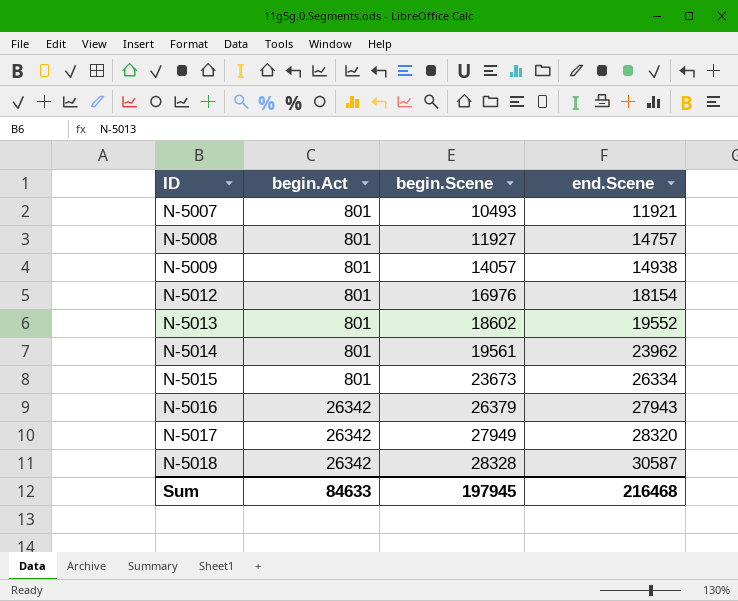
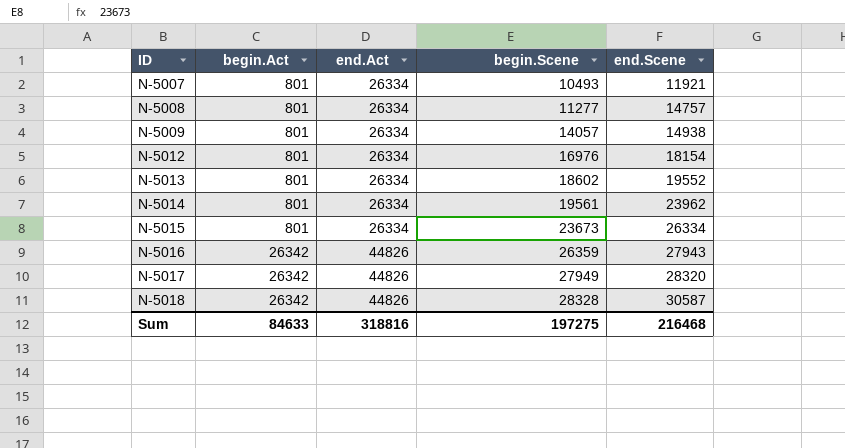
column end.Act | position: none -> 3
N-5008 | begin.Scene: 11927 -> 11277
N-5016 | begin.Scene: 26379 -> 26359
Sum | begin.Scene: 197945 -> 197275

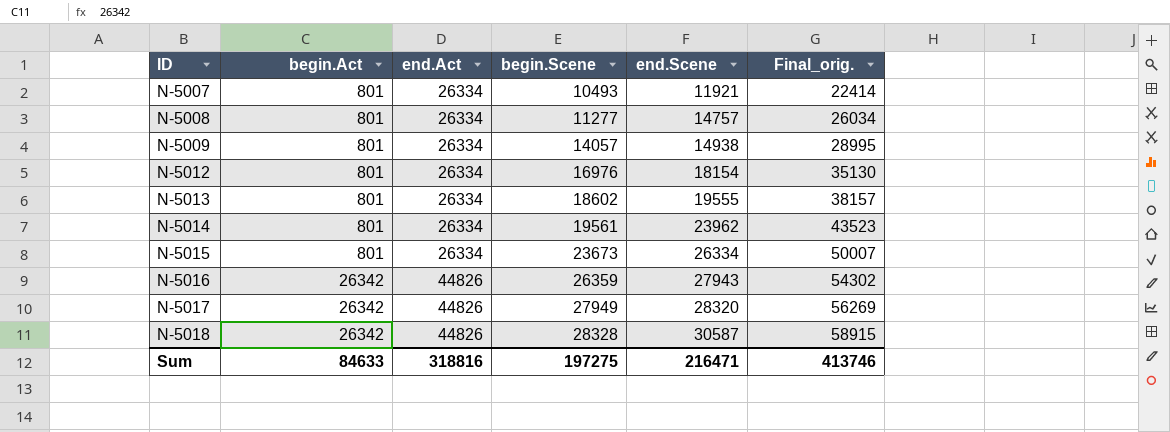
column Final_orig. | formula: none -> [begin.Scene] + [end.Scene]
N-5013 | end.Scene: 19552 -> 19555
Sum | end.Scene: 216468 -> 216471

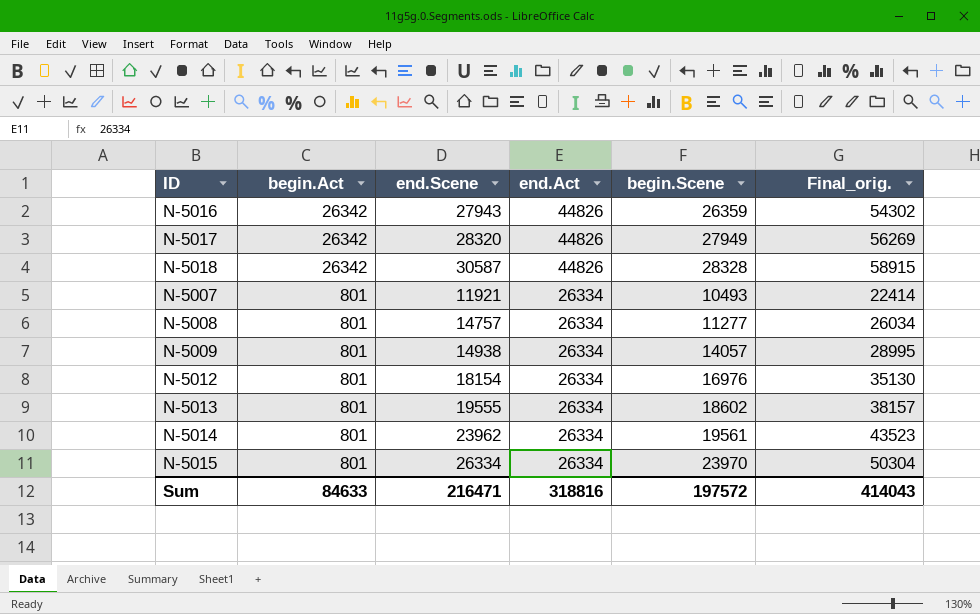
row order: ID ascending -> begin.Act descending
column end.Scene | position: 5 -> 3
N-5015 | begin.Scene: 23673 -> 23970
N-5015 | Final_orig.: 50007 -> 50304
Sum | begin.Scene: 197275 -> 197572
Sum | Final_orig.: 413746 -> 414043

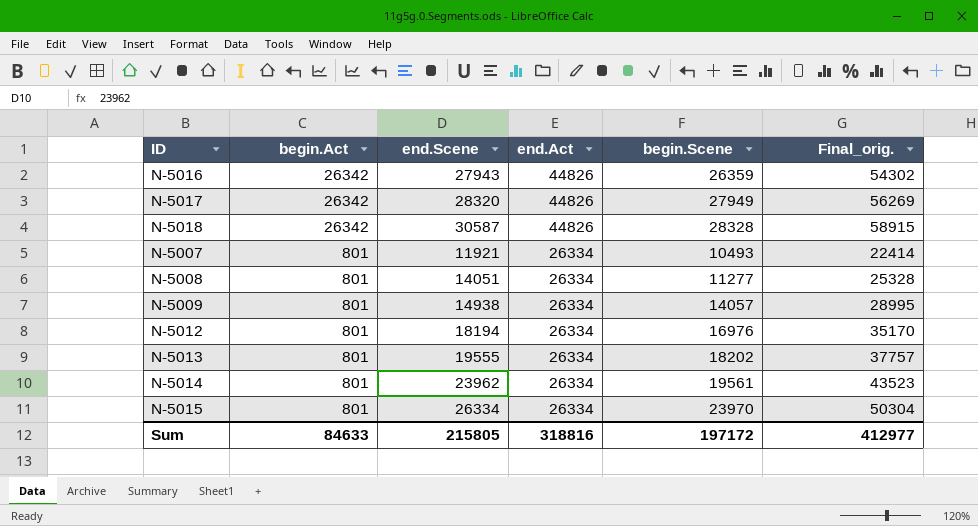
N-5008 | end.Scene: 14757 -> 14051
N-5008 | Final_orig.: 26034 -> 25328
N-5012 | end.Scene: 18154 -> 18194
N-5012 | Final_orig.: 35130 -> 35170
N-5013 | begin.Scene: 18602 -> 18202
N-5013 | Final_orig.: 38157 -> 37757
Sum | end.Scene: 216471 -> 215805
Sum | begin.Scene: 197572 -> 197172
Sum | Final_orig.: 414043 -> 412977

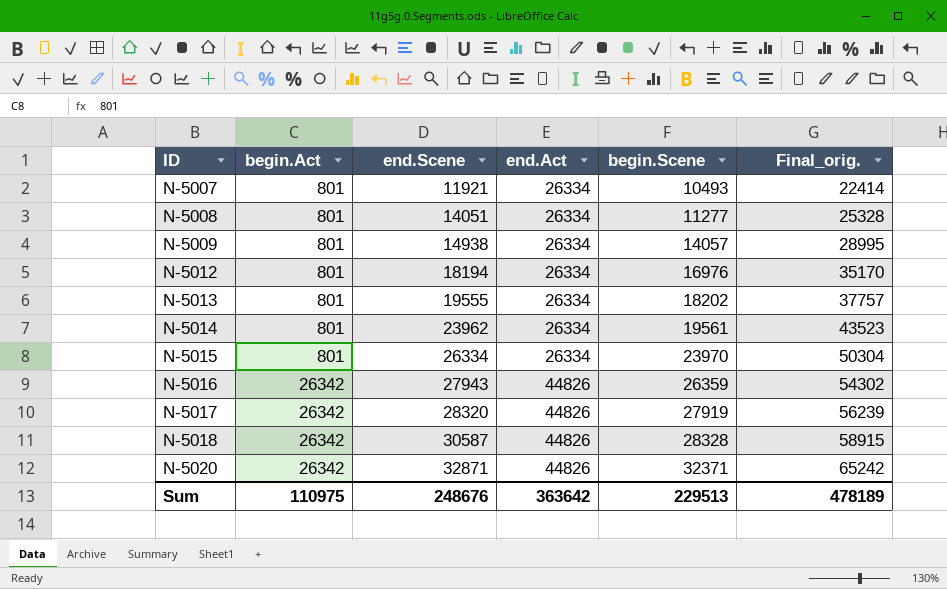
row order: begin.Act descending -> ID ascending
N-5017 | begin.Scene: 27949 -> 27919
N-5017 | Final_orig.: 56269 -> 56239
row N-5020: none -> 26342 | 32871 | 44826 | 32371 | 65242
Sum | begin.Act: 84633 -> 110975
Sum | end.Scene: 215805 -> 248676
Sum | end.Act: 318816 -> 363642
Sum | begin.Scene: 197172 -> 229513
Sum | Final_orig.: 412977 -> 478189

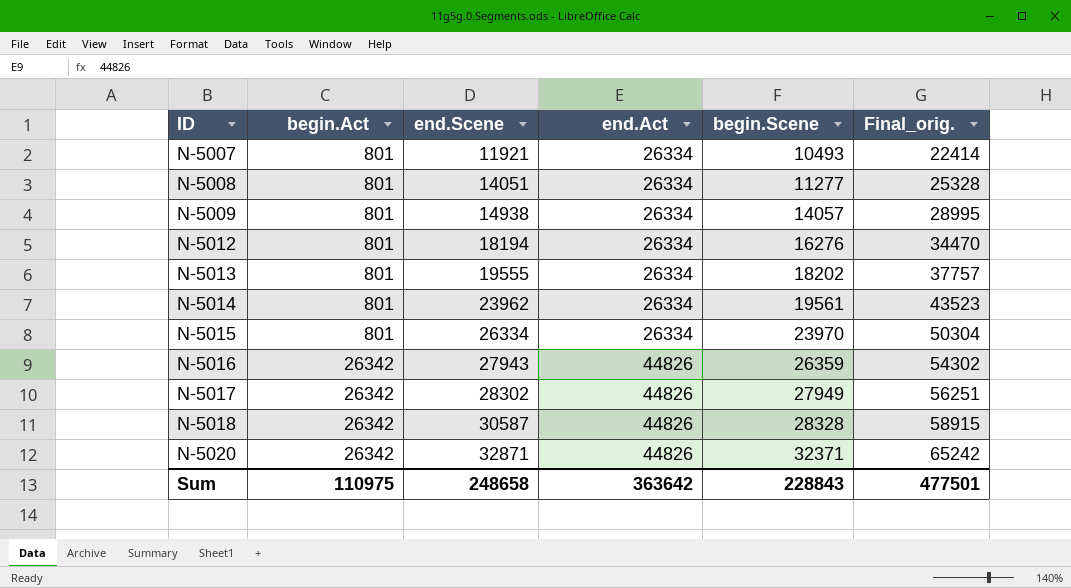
N-5012 | begin.Scene: 16976 -> 16276
N-5012 | Final_orig.: 35170 -> 34470
N-5017 | end.Scene: 28320 -> 28302
N-5017 | begin.Scene: 27919 -> 27949
N-5017 | Final_orig.: 56239 -> 56251
Sum | end.Scene: 248676 -> 248658
Sum | begin.Scene: 229513 -> 228843
Sum | Final_orig.: 478189 -> 477501

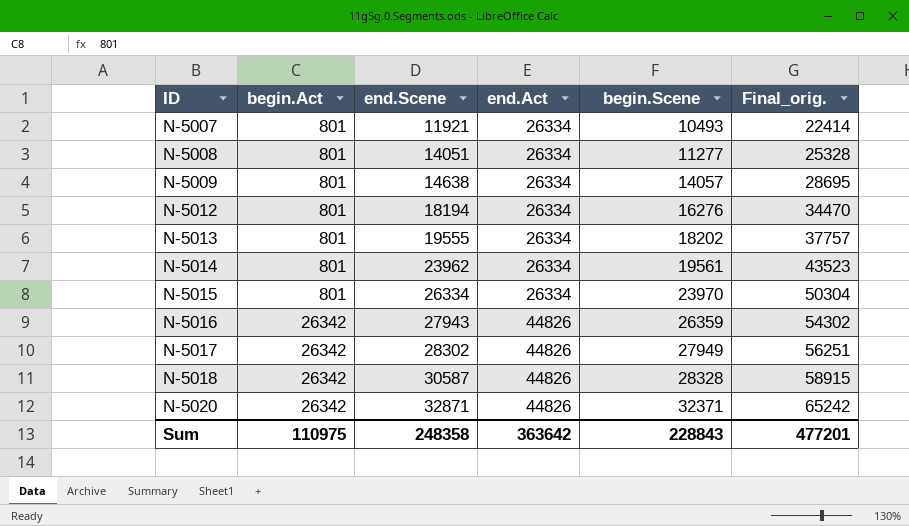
N-5009 | end.Scene: 14938 -> 14638
N-5009 | Final_orig.: 28995 -> 28695
Sum | end.Scene: 248658 -> 248358
Sum | Final_orig.: 477501 -> 477201

